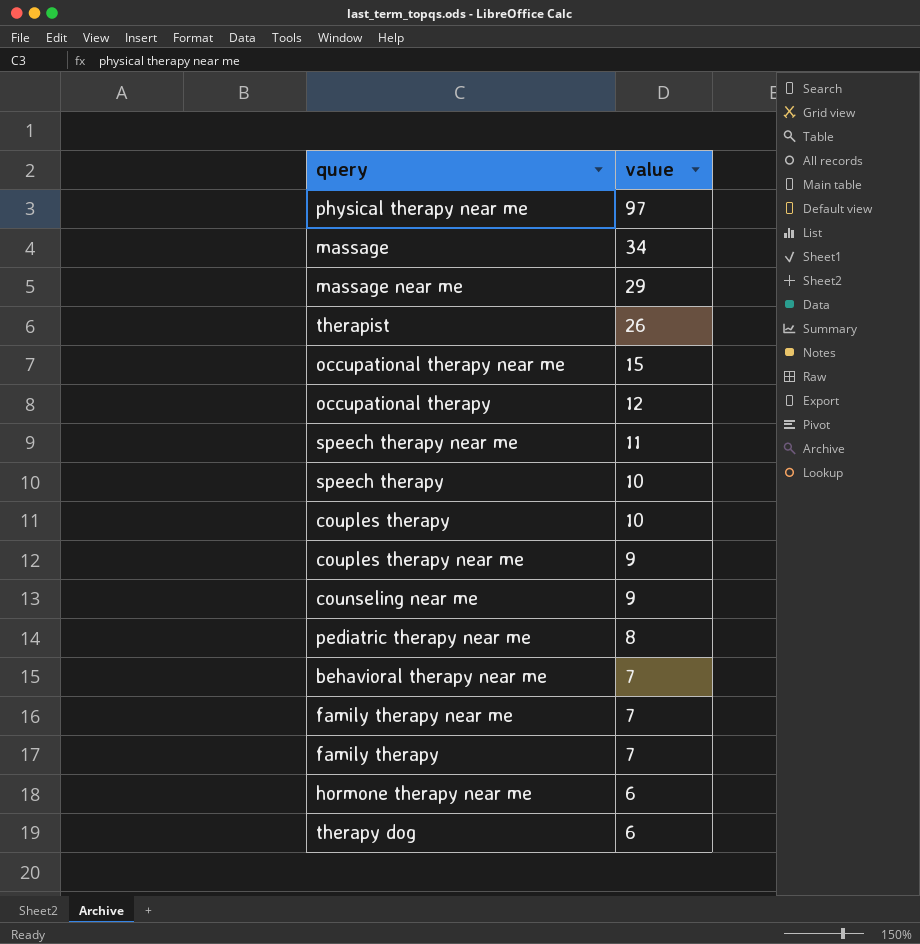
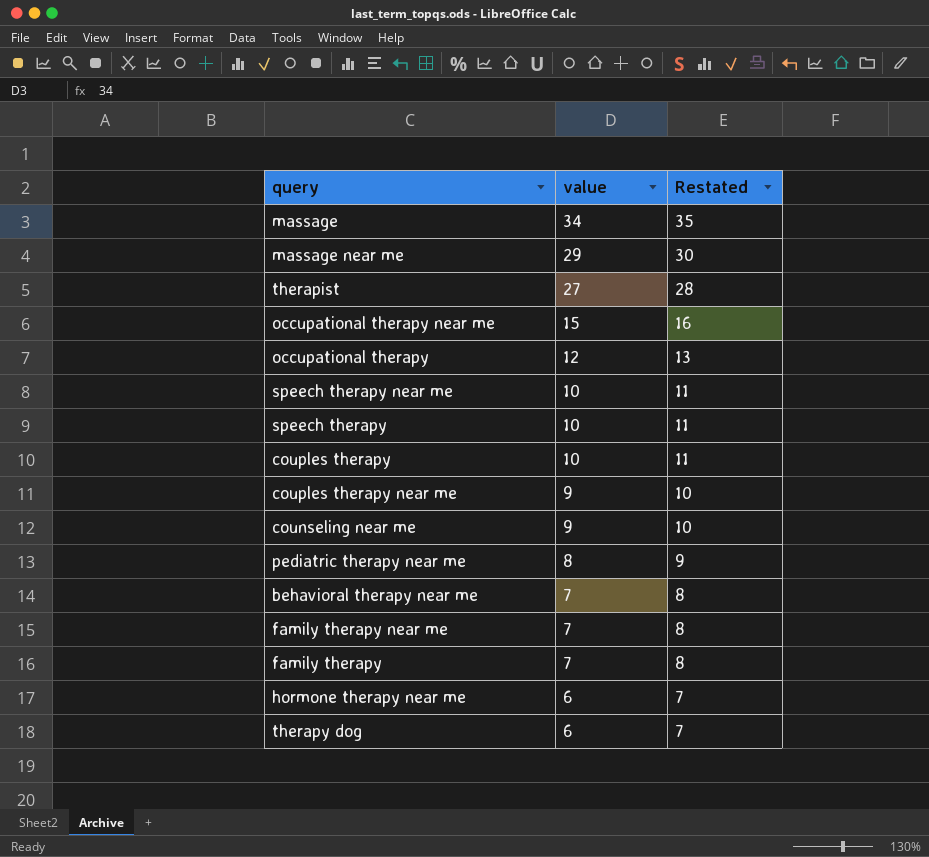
column Restated | formula: none -> [value] + 1
row physical therapy near me: 97 -> none
therapist | value: 26 -> 27
speech therapy near me | value: 11 -> 10

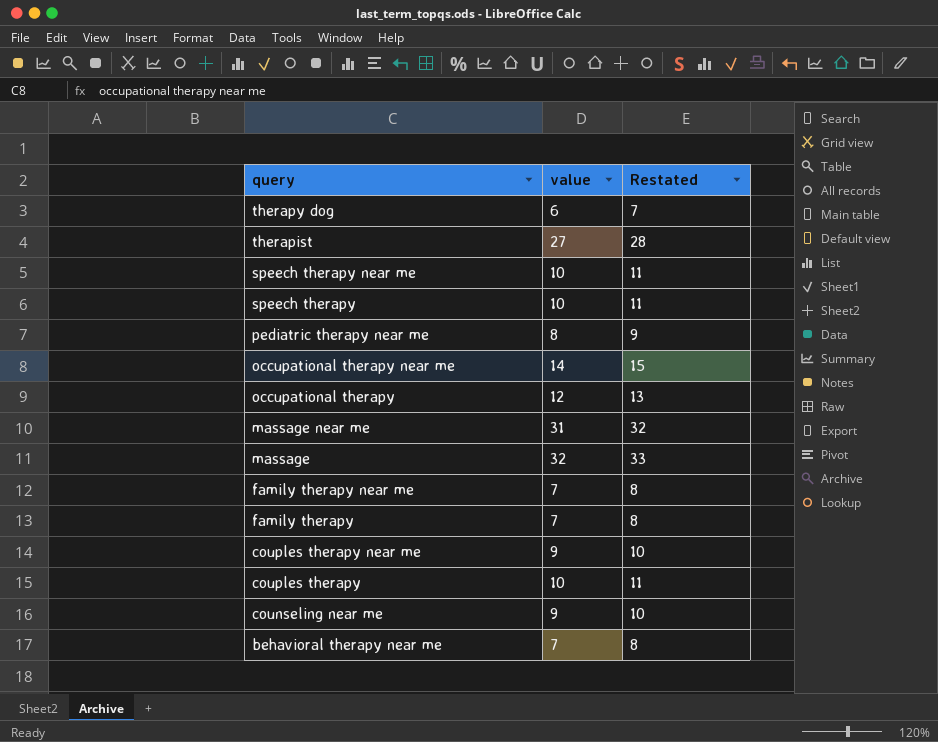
row order: value descending -> query descending
row hormone therapy near me: 6 | 7 -> none
occupational therapy near me | value: 15 -> 14
occupational therapy near me | Restated: 16 -> 15
massage near me | value: 29 -> 31
massage near me | Restated: 30 -> 32
massage | value: 34 -> 32
massage | Restated: 35 -> 33

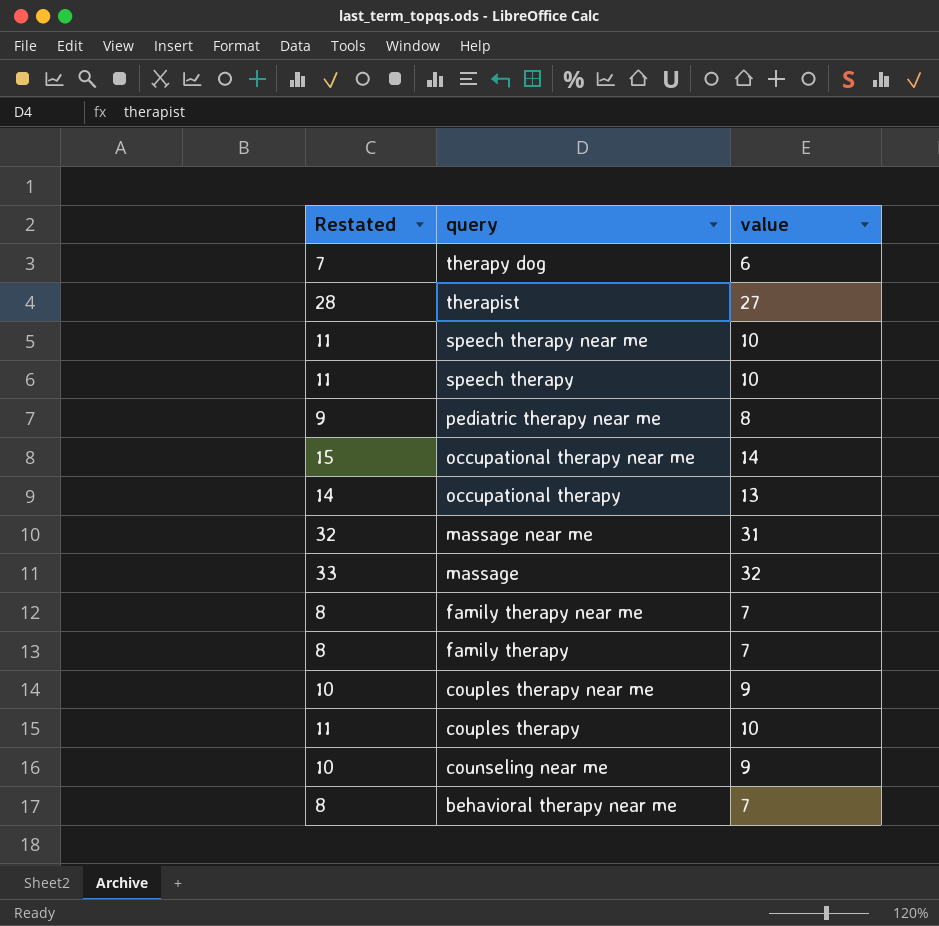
column Restated | position: 3 -> 1
occupational therapy | Restated: 13 -> 14
occupational therapy | value: 12 -> 13

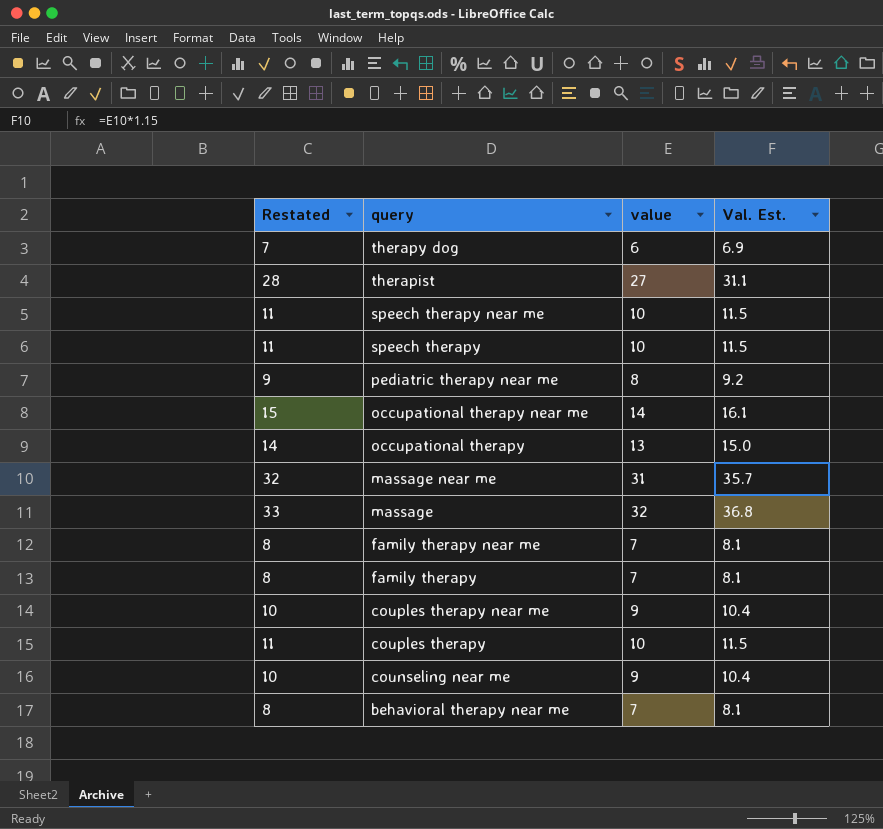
column Val. Est. | formula: none -> [value] * 1.15

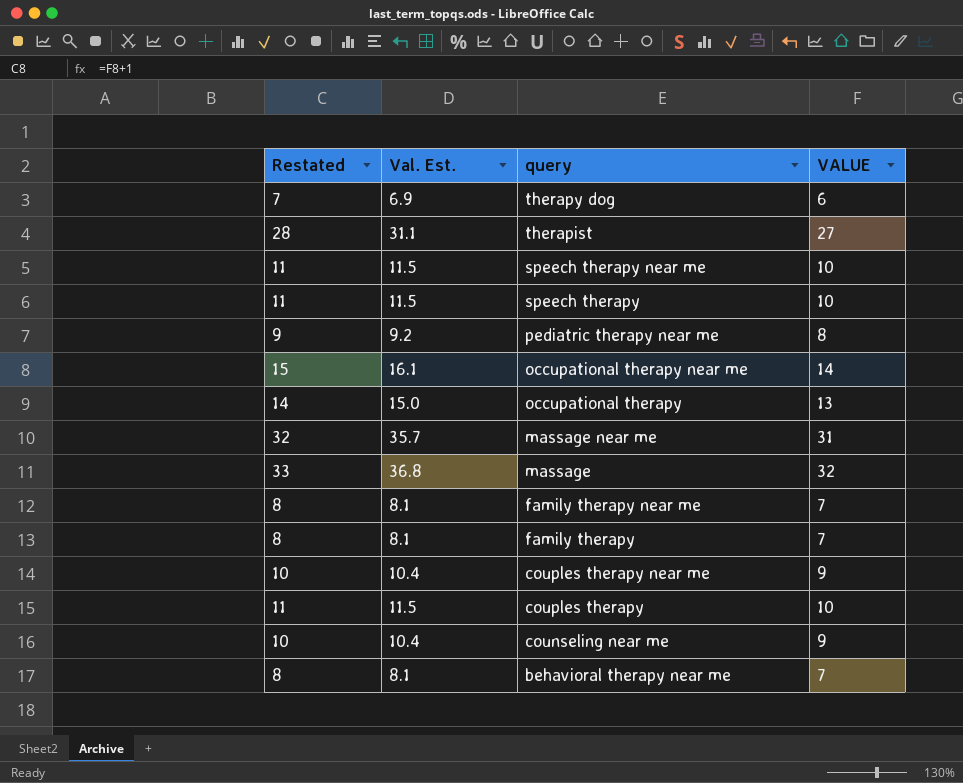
column Val. Est. | position: 4 -> 2
column name: value -> VALUE

